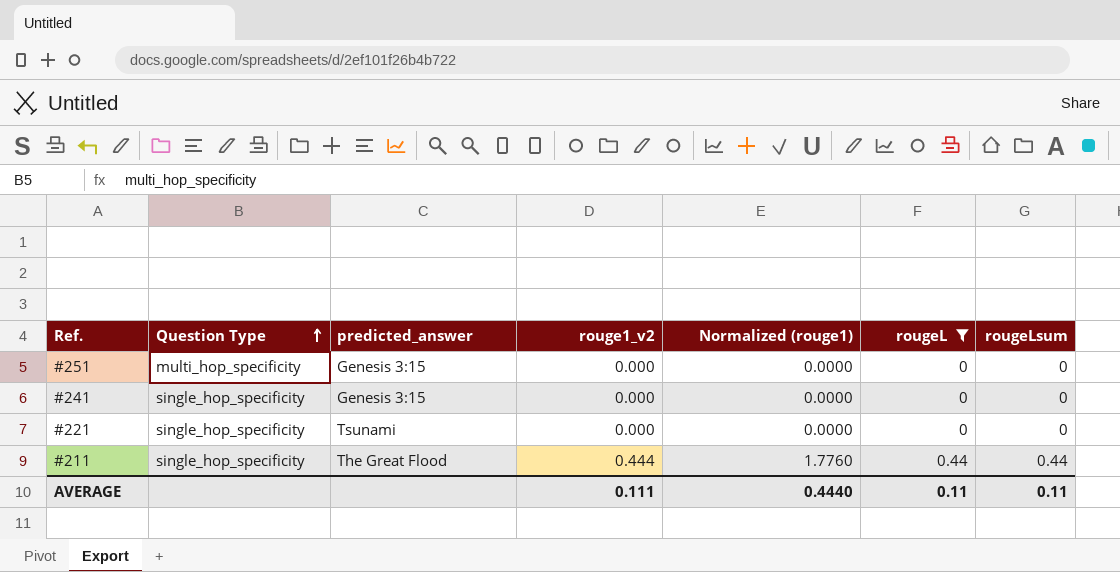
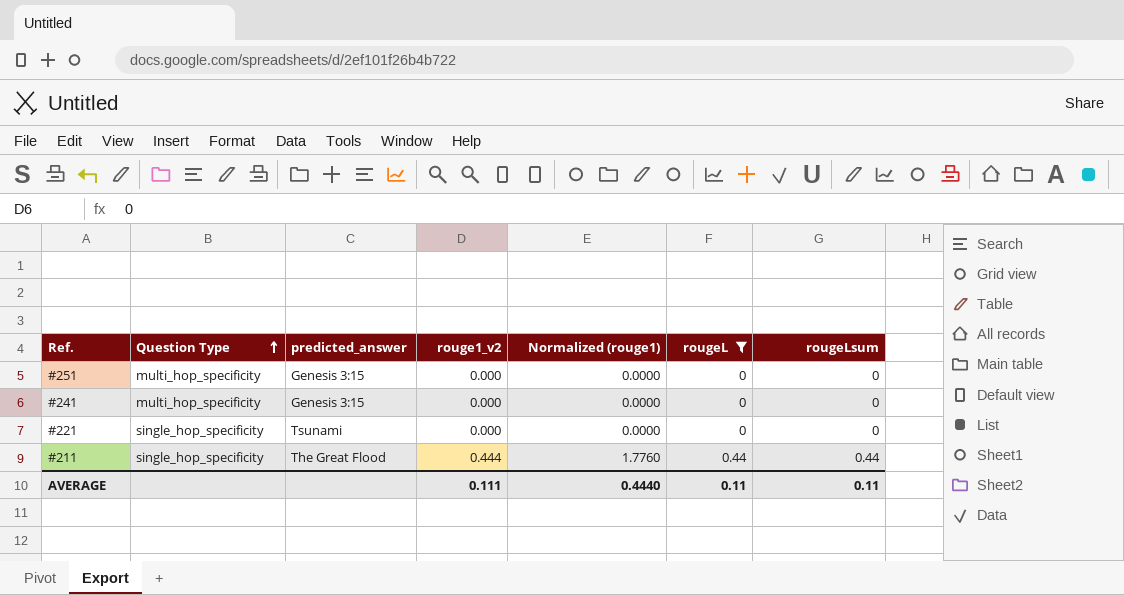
#241 | Question Type: single_hop_specificity -> multi_hop_specificity

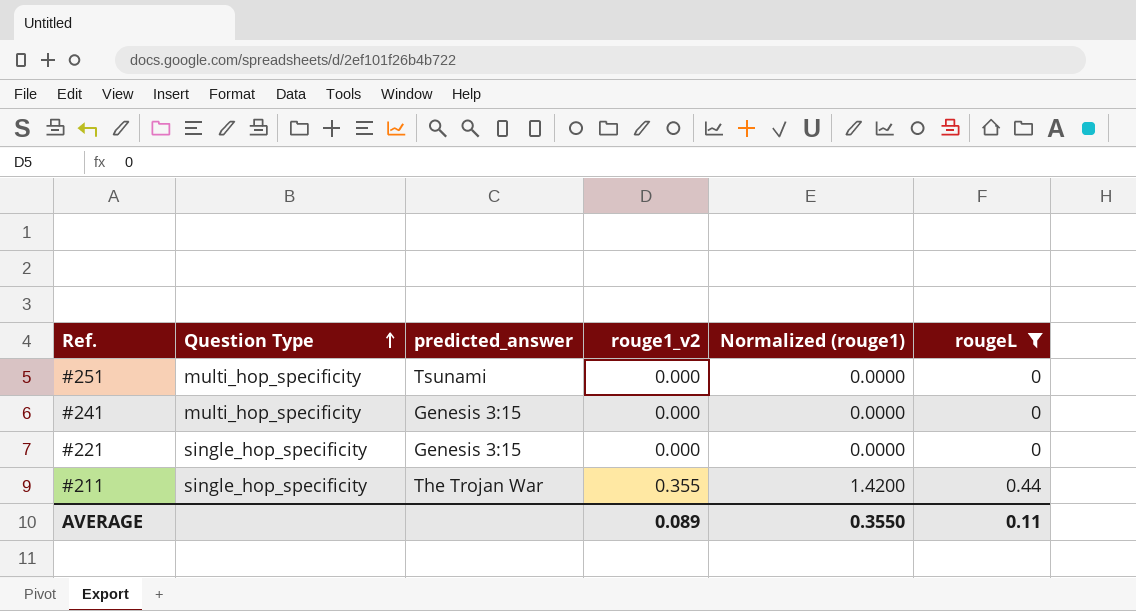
column rougeLsum | position: 7 -> none
#251 | predicted_answer: Genesis 3:15 -> Tsunami
#221 | predicted_answer: Tsunami -> Genesis 3:15
#211 | predicted_answer: The Great Flood -> The Trojan War
#211 | rouge1_v2: 0.444 -> 0.355
#211 | Normalized (rouge1): 1.7760 -> 1.4200
AVERAGE | rouge1_v2: 0.111 -> 0.089
AVERAGE | Normalized (rouge1): 0.4440 -> 0.3550

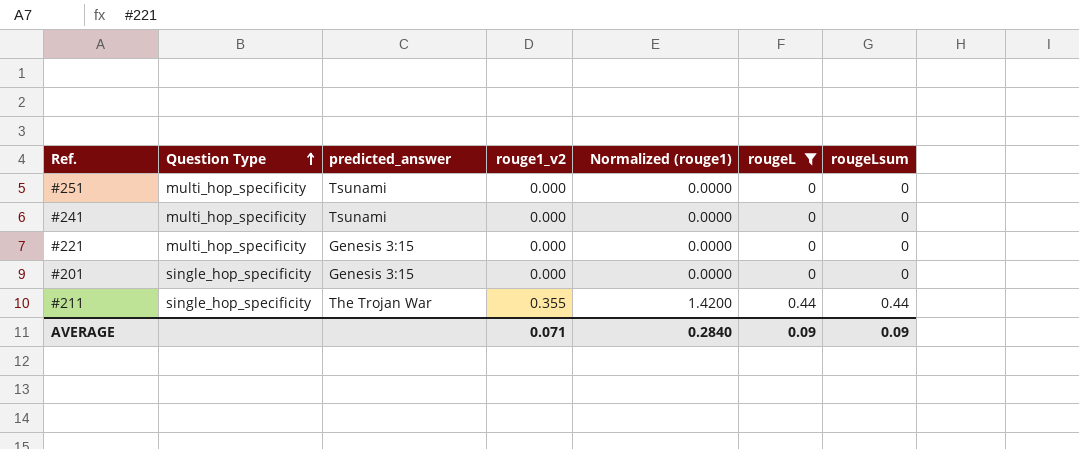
column rougeLsum | position: none -> 7
#241 | predicted_answer: Genesis 3:15 -> Tsunami
#221 | Question Type: single_hop_specificity -> multi_hop_specificity
row #201: none -> single_hop_specificity | Genesis 3:15 | 0.000 | 0.0000 | 0 | 0
AVERAGE | rouge1_v2: 0.089 -> 0.071
AVERAGE | Normalized (rouge1): 0.3550 -> 0.2840
AVERAGE | rougeL: 0.11 -> 0.09

